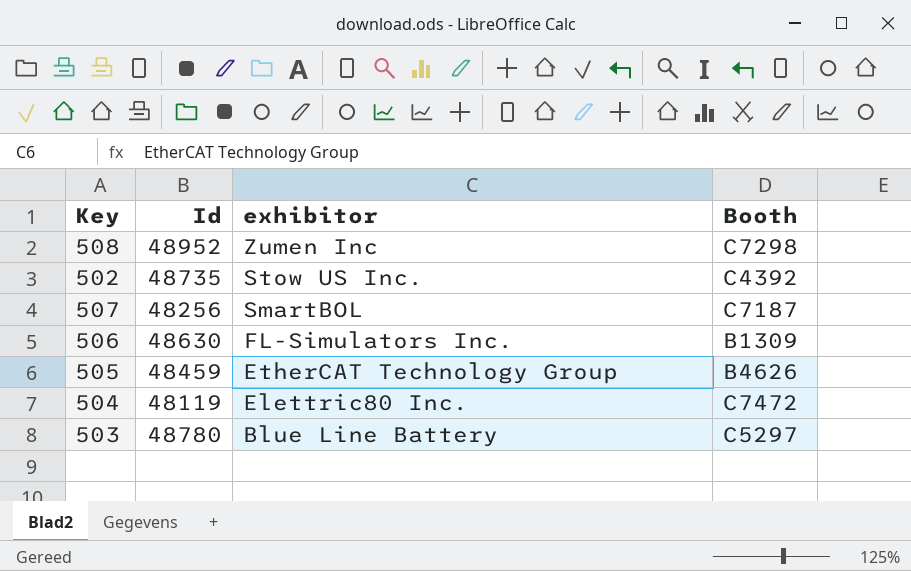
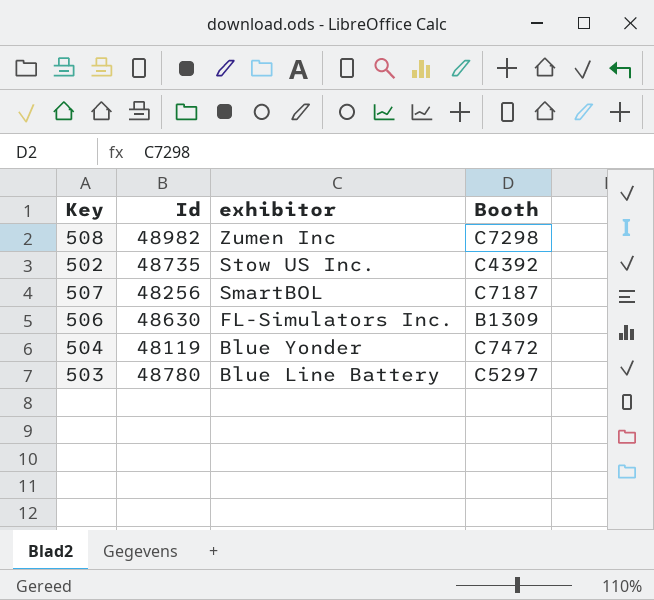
row 505: 48459 | EtherCAT Technology Group | B4626 -> none
508 | Id: 48952 -> 48982
504 | exhibitor: Elettric80 Inc. -> Blue Yonder

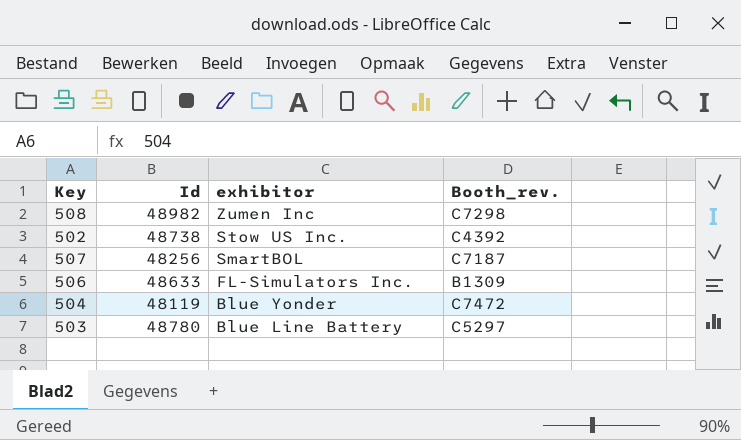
column name: Booth -> Booth_rev.
502 | Id: 48735 -> 48738
506 | Id: 48630 -> 48633

